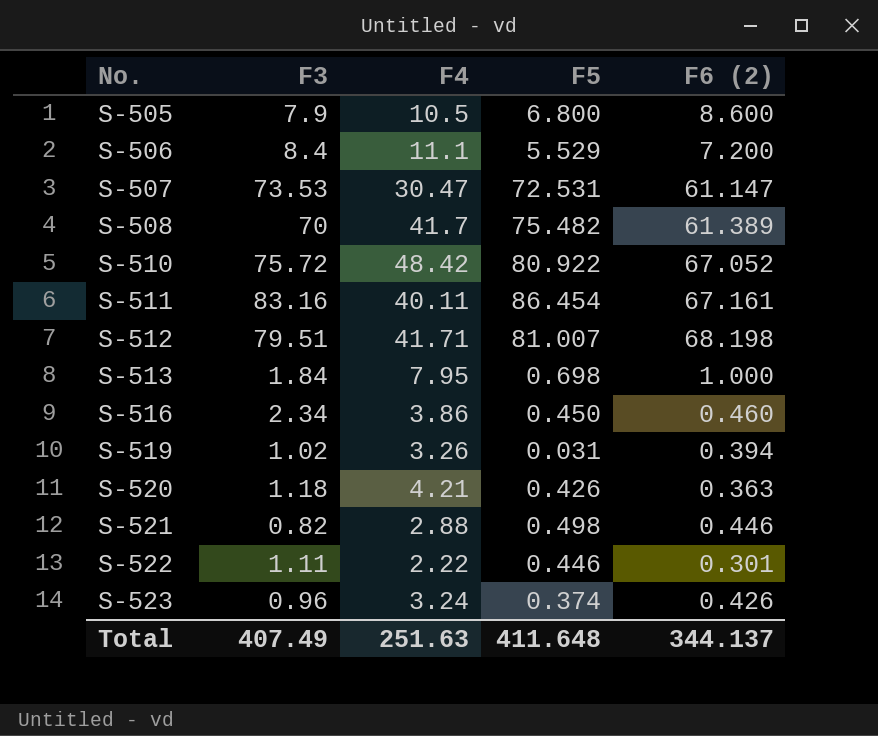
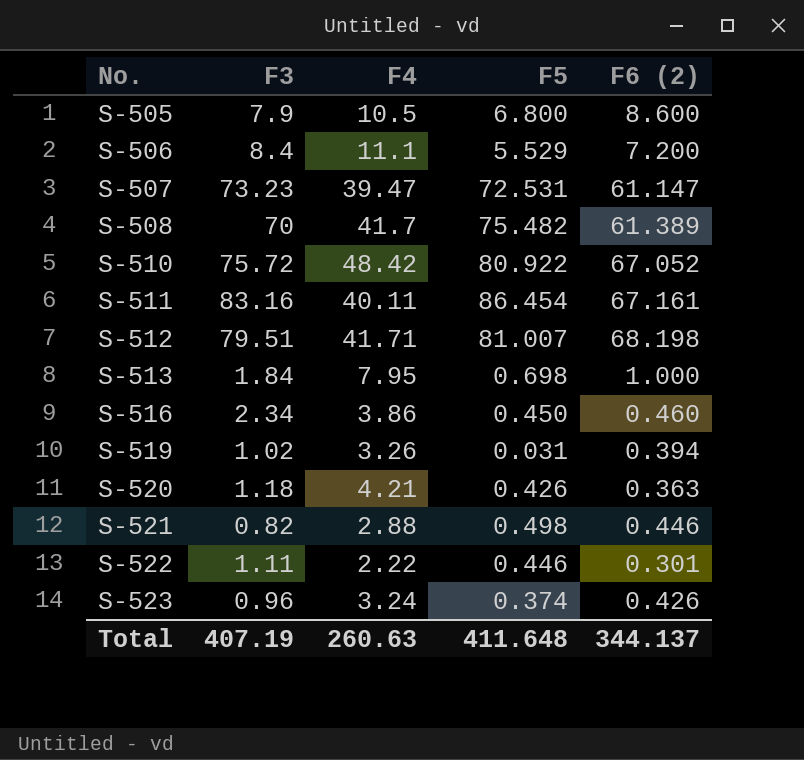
S-507 | F3: 73.53 -> 73.23
S-507 | F4: 30.47 -> 39.47
Total | F3: 407.49 -> 407.19
Total | F4: 251.63 -> 260.63

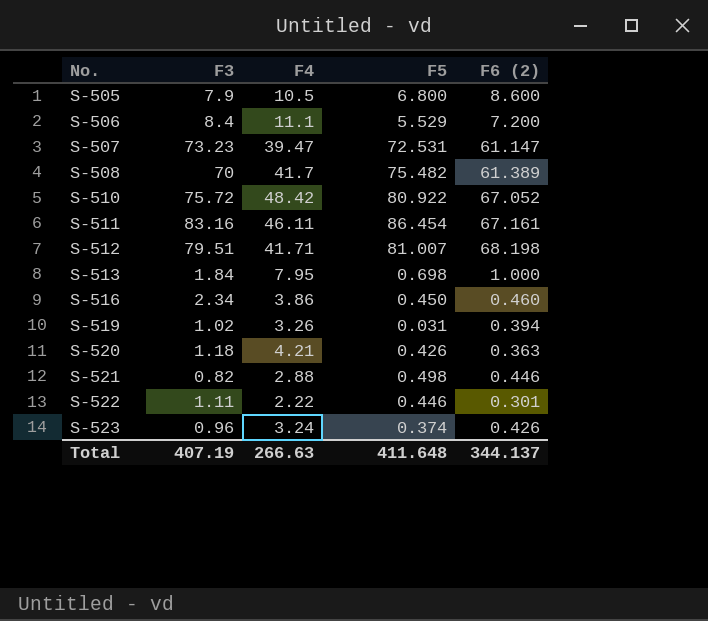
S-511 | F4: 40.11 -> 46.11
Total | F4: 260.63 -> 266.63

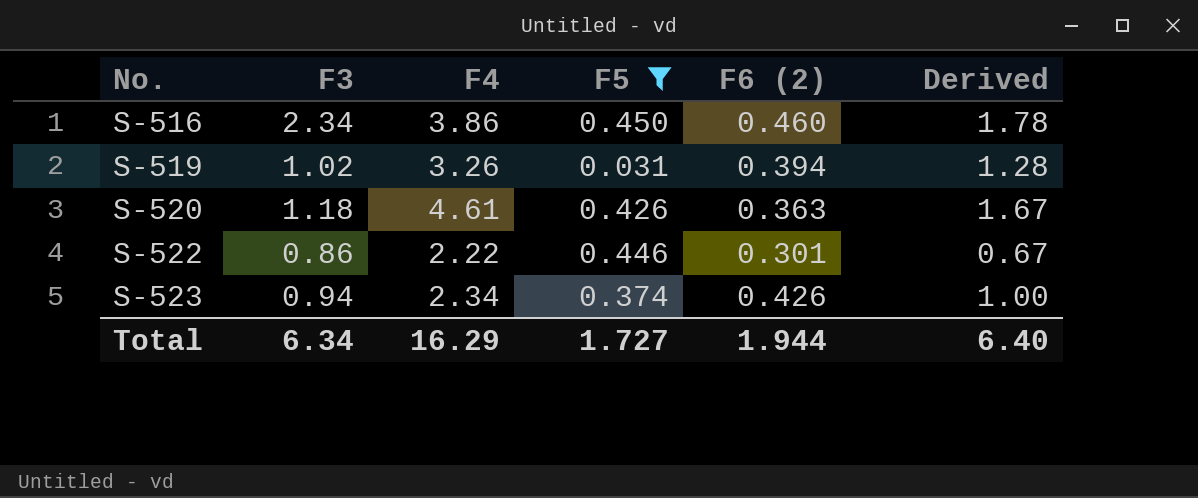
filter: none -> F5 <= 0.450
column Derived | formula: none -> [F4] * [F6 (2)]
S-520 | F4: 4.21 -> 4.61
S-522 | F3: 1.11 -> 0.86
S-523 | F3: 0.96 -> 0.94
S-523 | F4: 3.24 -> 2.34
Total | F3: 407.19 -> 6.34
Total | F4: 266.63 -> 16.29
Total | F5: 411.648 -> 1.727
Total | F6 (2): 344.137 -> 1.944

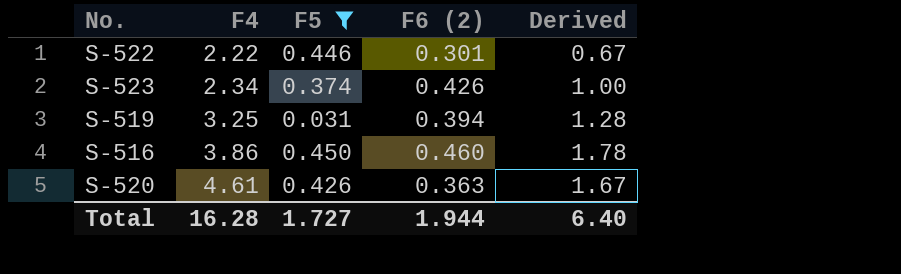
row order: No. ascending -> F4 ascending
column F3 | position: 2 -> none
S-519 | F4: 3.26 -> 3.25
Total | F4: 16.29 -> 16.28

